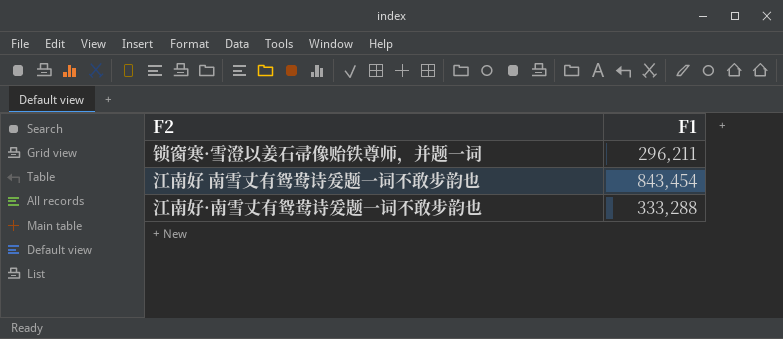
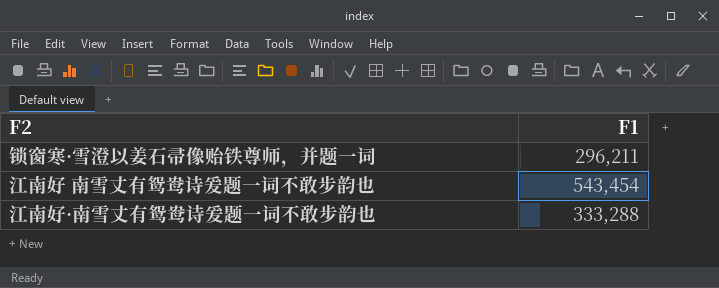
江南好 南雪丈有鸳鸯诗爰题一词不敢步韵也 | F1: 843,454 -> 543,454

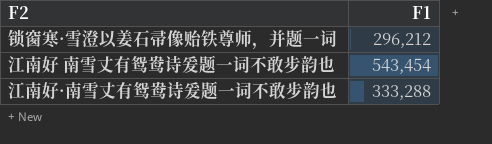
锁窗寒·雪澄以姜石帚像贻铁尊师，并题一词 | F1: 296,211 -> 296,212

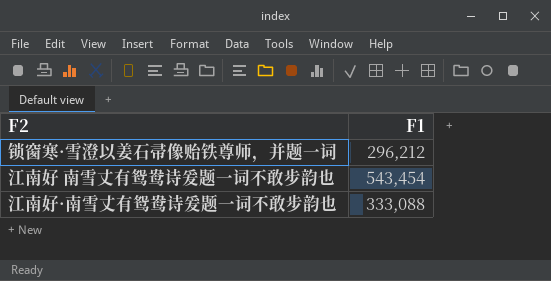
江南好·南雪丈有鸳鸯诗爰题一词不敢步韵也 | F1: 333,288 -> 333,088

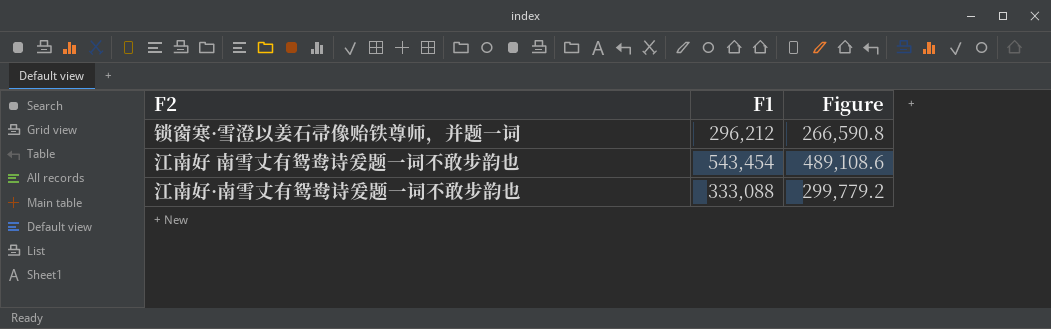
column Figure | formula: none -> [F1] * 0.9

